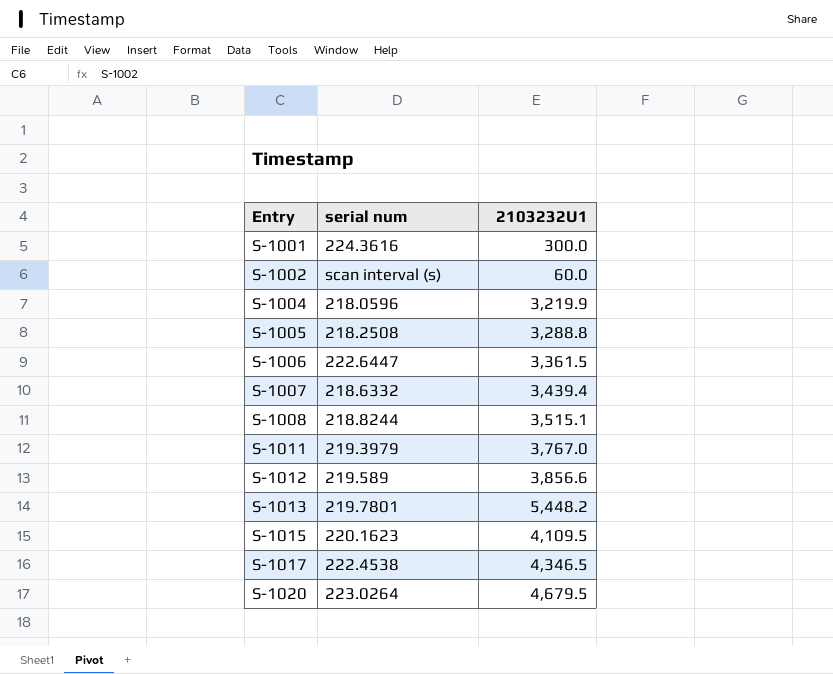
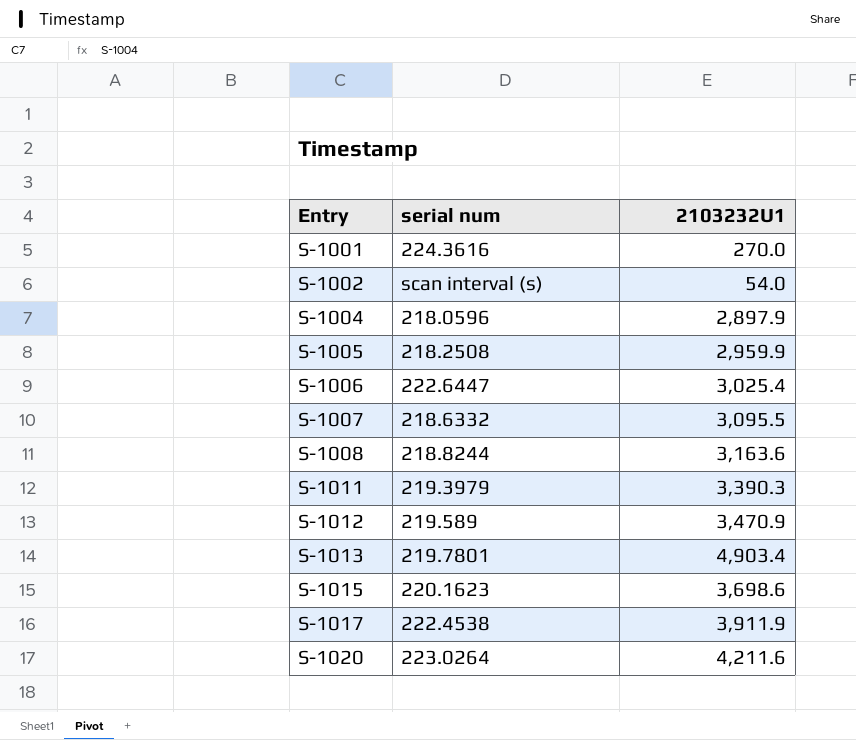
S-1001 | 2103232U1: 300.0 -> 270.0
S-1002 | 2103232U1: 60.0 -> 54.0
S-1004 | 2103232U1: 3,219.9 -> 2,897.9
S-1005 | 2103232U1: 3,288.8 -> 2,959.9
S-1006 | 2103232U1: 3,361.5 -> 3,025.4
S-1007 | 2103232U1: 3,439.4 -> 3,095.5
S-1008 | 2103232U1: 3,515.1 -> 3,163.6
S-1011 | 2103232U1: 3,767.0 -> 3,390.3
S-1012 | 2103232U1: 3,856.6 -> 3,470.9
S-1013 | 2103232U1: 5,448.2 -> 4,903.4
S-1015 | 2103232U1: 4,109.5 -> 3,698.6
S-1017 | 2103232U1: 4,346.5 -> 3,911.9
S-1020 | 2103232U1: 4,679.5 -> 4,211.6

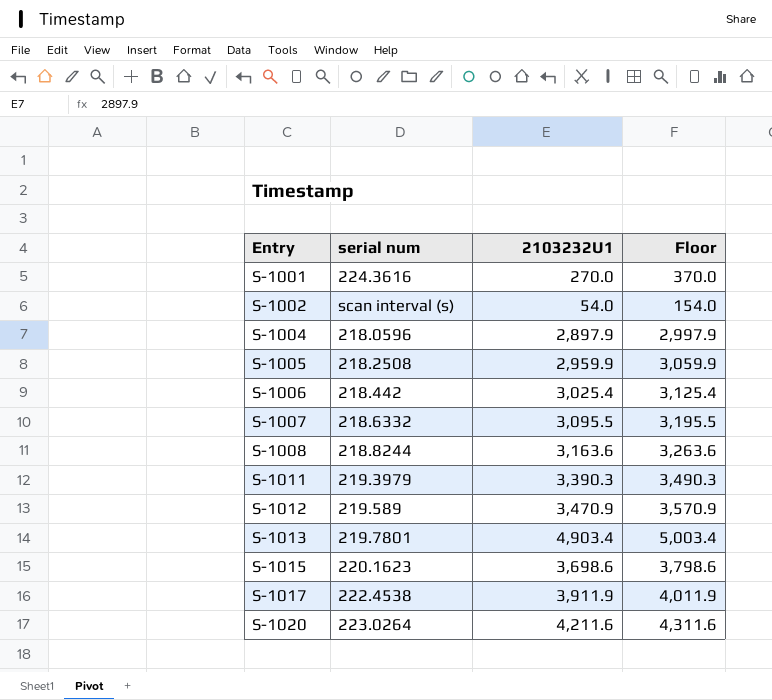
column Floor | formula: none -> [2103232U1] + 100
S-1006 | serial num: 222.6447 -> 218.442

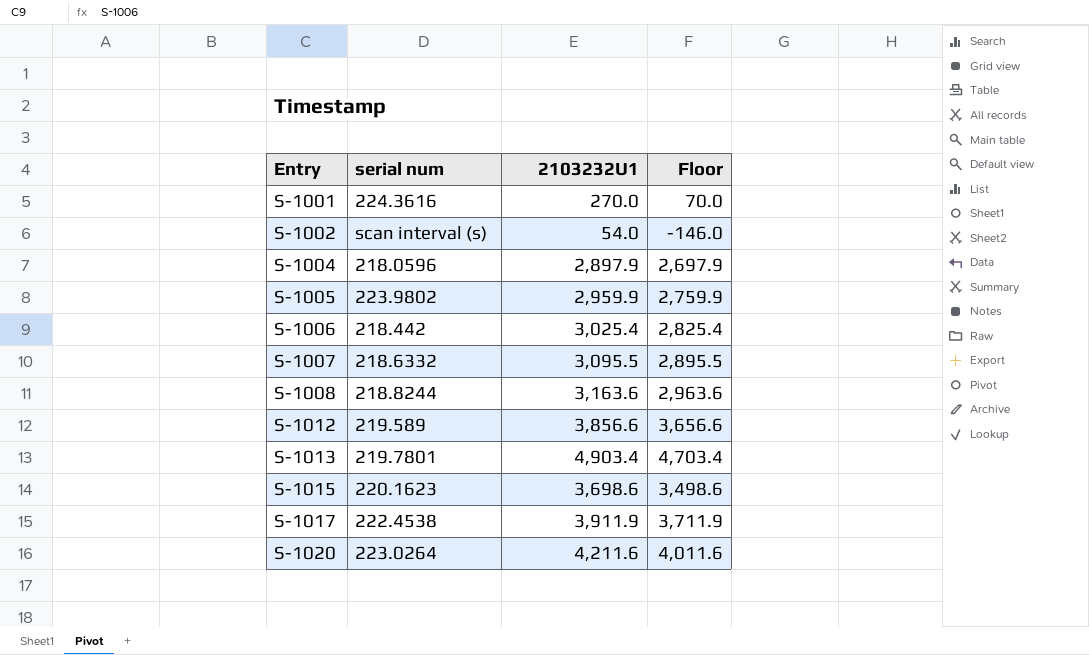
column Floor | formula: [2103232U1] + 100 -> [2103232U1] - 200
row S-1011: 219.3979 | 3,390.3 | 3,490.3 -> none
S-1005 | serial num: 218.2508 -> 223.9802
S-1012 | 2103232U1: 3,470.9 -> 3,856.6

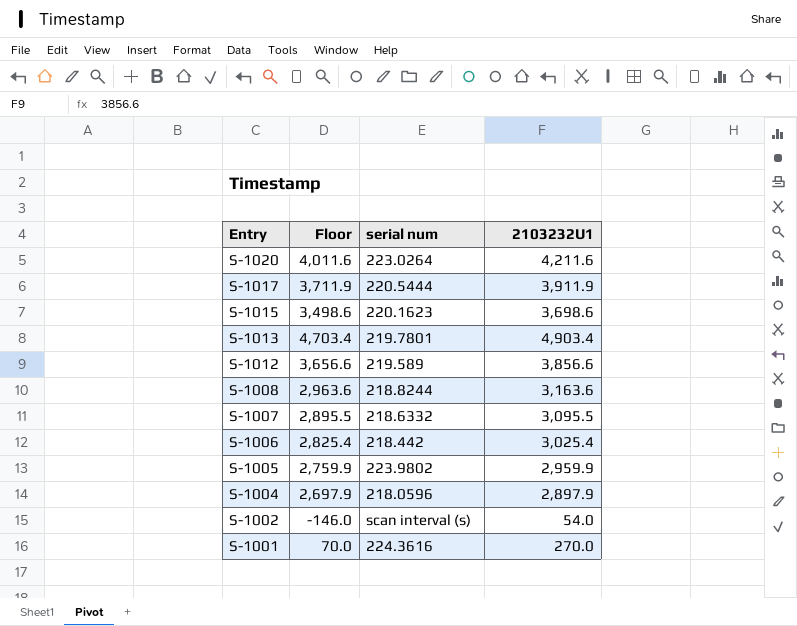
row order: Entry ascending -> Entry descending
column Floor | position: 4 -> 2
S-1017 | serial num: 222.4538 -> 220.5444

